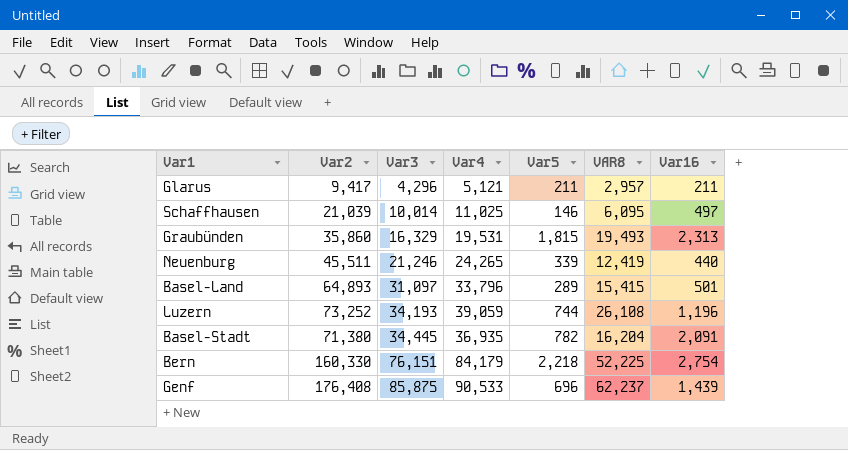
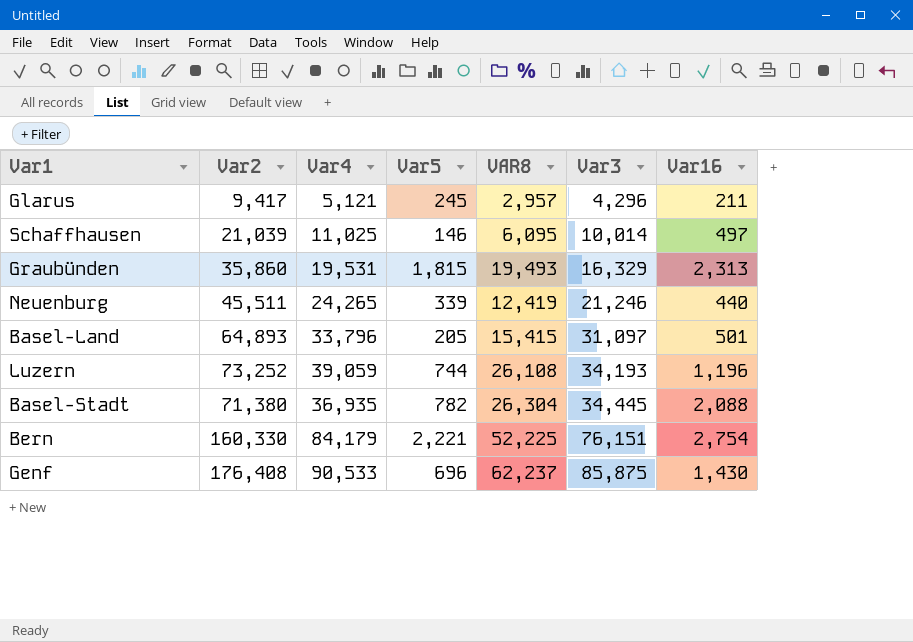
column Var3 | position: 3 -> 6
Glarus | Var5: 211 -> 245
Basel-Land | Var5: 289 -> 205
Basel-Stadt | VAR8: 16,204 -> 26,304
Basel-Stadt | Var16: 2,091 -> 2,088
Bern | Var5: 2,218 -> 2,221
Genf | Var16: 1,439 -> 1,430

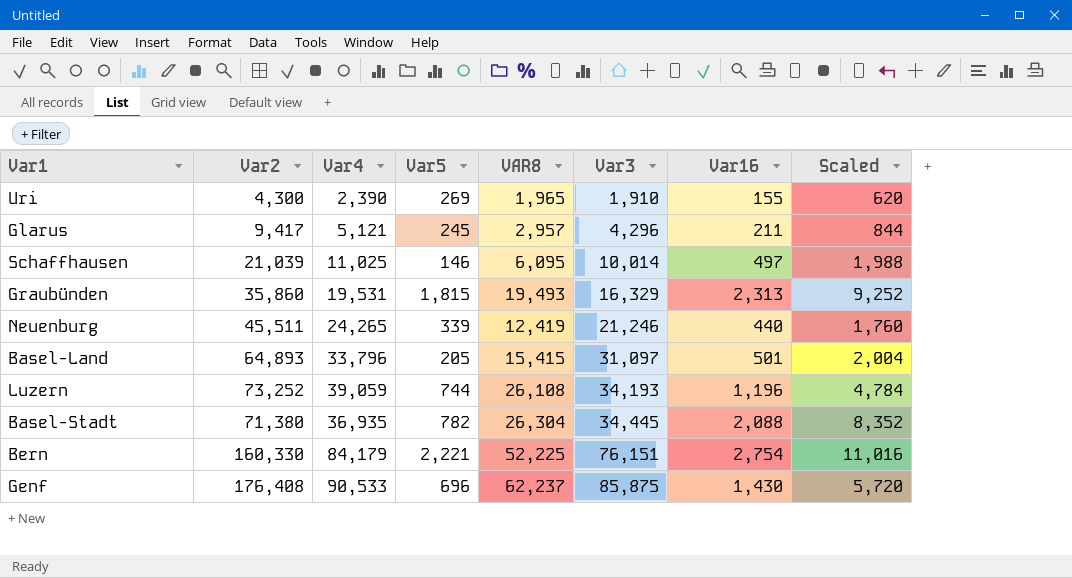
column Scaled | formula: none -> [Var16] * 4
row Uri: none -> 4,300 | 2,390 | 269 | 1,965 | 1,910 | 155 | 620

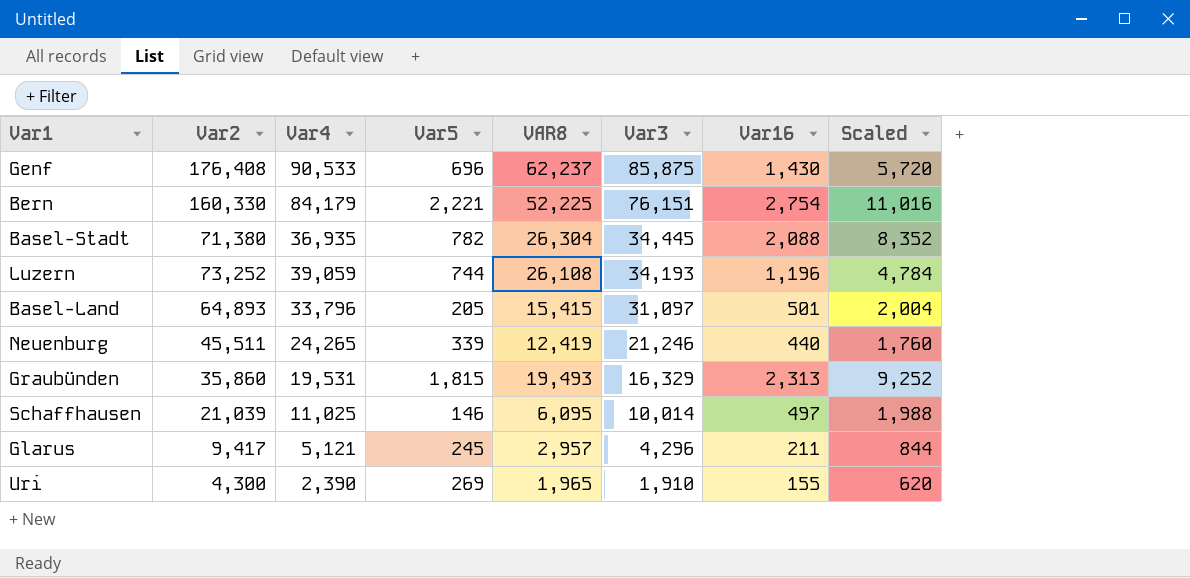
row order: Var3 ascending -> Var3 descending

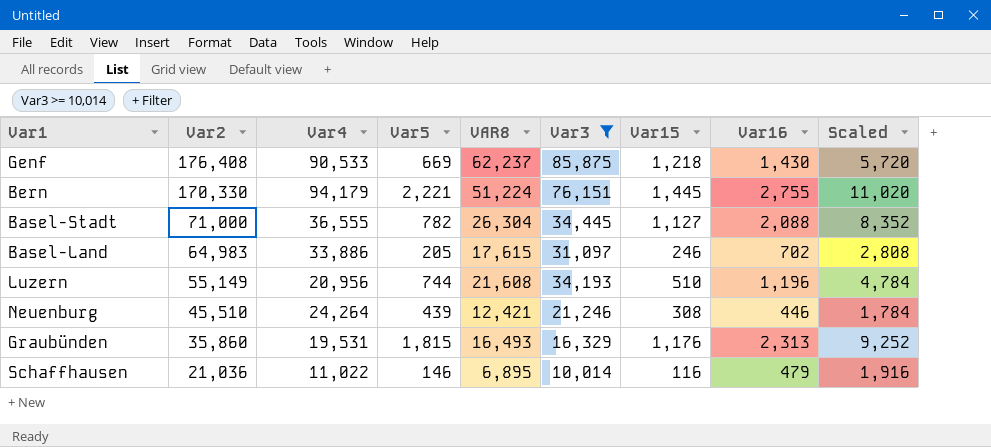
filter: none -> Var3 >= 10,014
row order: Var3 descending -> Var2 descending
column Var15 | position: none -> 7
Genf | Var5: 696 -> 669
Bern | Var2: 160,330 -> 170,330
Bern | Var4: 84,179 -> 94,179
Bern | VAR8: 52,225 -> 51,224
Bern | Var16: 2,754 -> 2,755
Bern | Scaled: 11,016 -> 11,020
Basel-Stadt | Var2: 71,380 -> 71,000
Basel-Stadt | Var4: 36,935 -> 36,555
Basel-Land | Var2: 64,893 -> 64,983
Basel-Land | Var4: 33,796 -> 33,886
Basel-Land | VAR8: 15,415 -> 17,615
Basel-Land | Var16: 501 -> 702
Basel-Land | Scaled: 2,004 -> 2,808
Luzern | Var2: 73,252 -> 55,149
Luzern | Var4: 39,059 -> 20,956
Luzern | VAR8: 26,108 -> 21,608
Neuenburg | Var2: 45,511 -> 45,510
Neuenburg | Var4: 24,265 -> 24,264
Neuenburg | Var5: 339 -> 439
Neuenburg | VAR8: 12,419 -> 12,421
Neuenburg | Var16: 440 -> 446
Neuenburg | Scaled: 1,760 -> 1,784
Graubünden | VAR8: 19,493 -> 16,493
Schaffhausen | Var2: 21,039 -> 21,036
Schaffhausen | Var4: 11,025 -> 11,022
Schaffhausen | VAR8: 6,095 -> 6,895
Schaffhausen | Var16: 497 -> 479
Schaffhausen | Scaled: 1,988 -> 1,916

